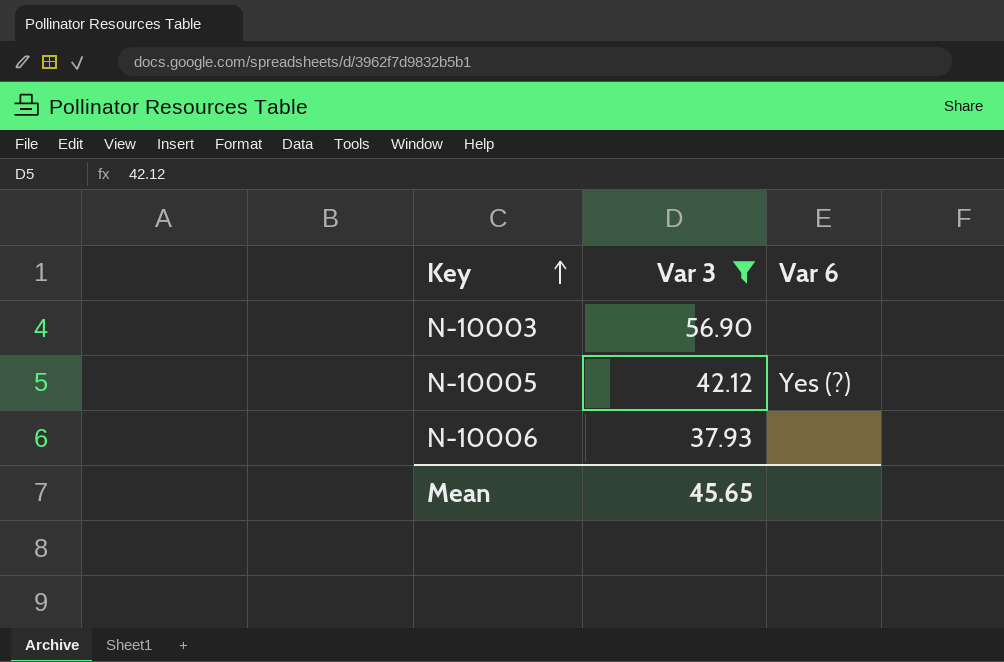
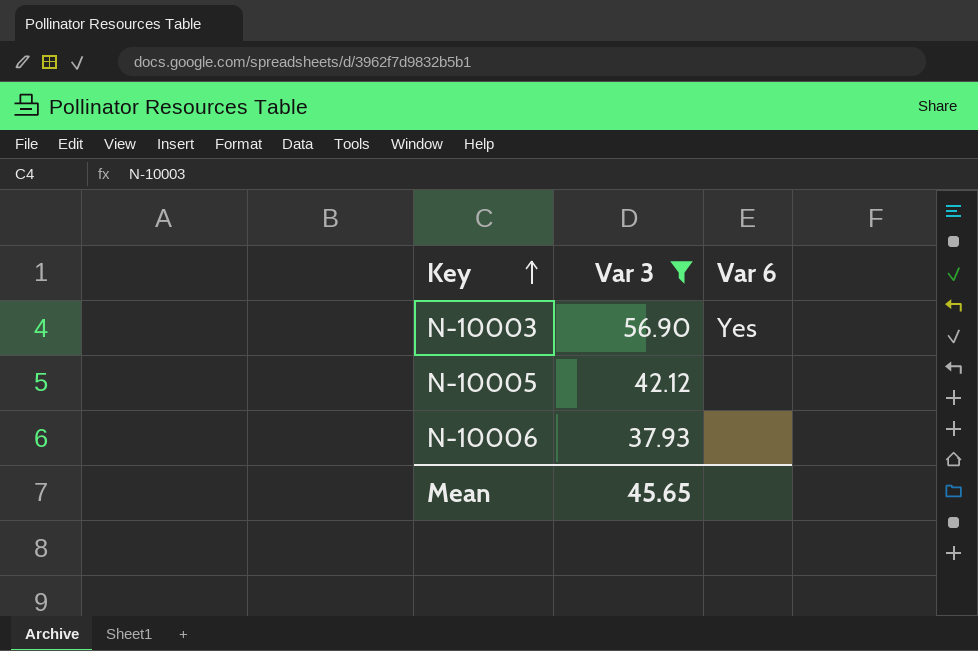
N-10003 | Var 6: none -> Yes
N-10005 | Var 6: Yes (?) -> none

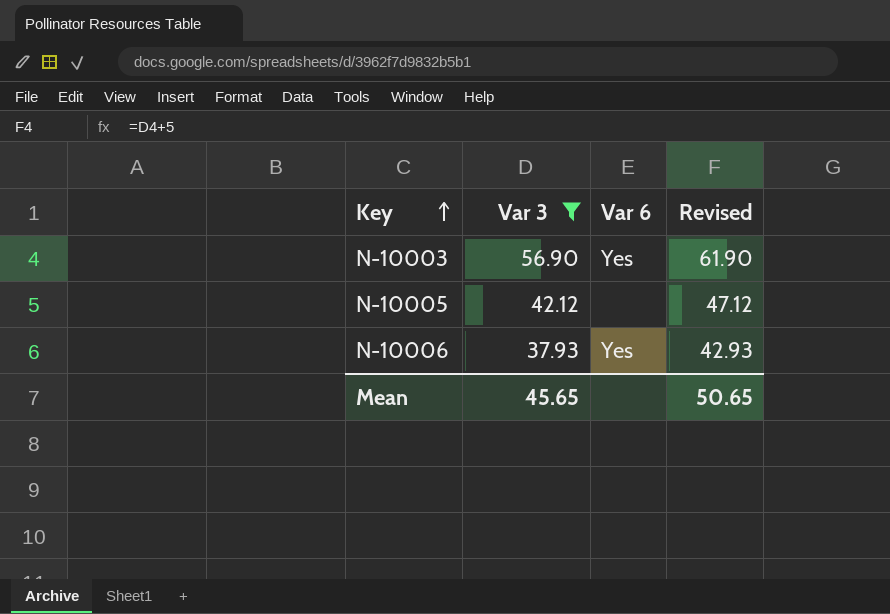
column Revised | formula: none -> [Var 3] + 5
N-10006 | Var 6: none -> Yes

